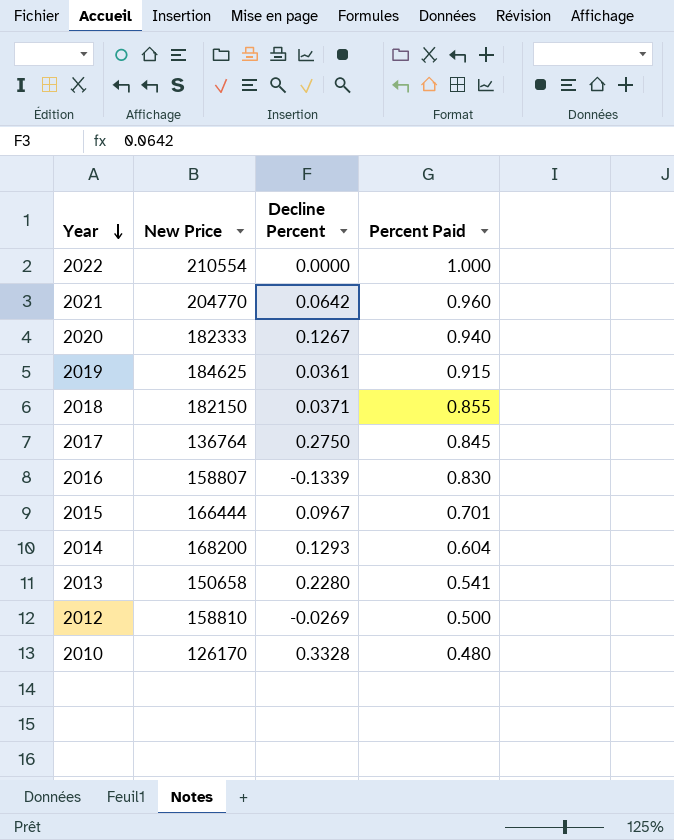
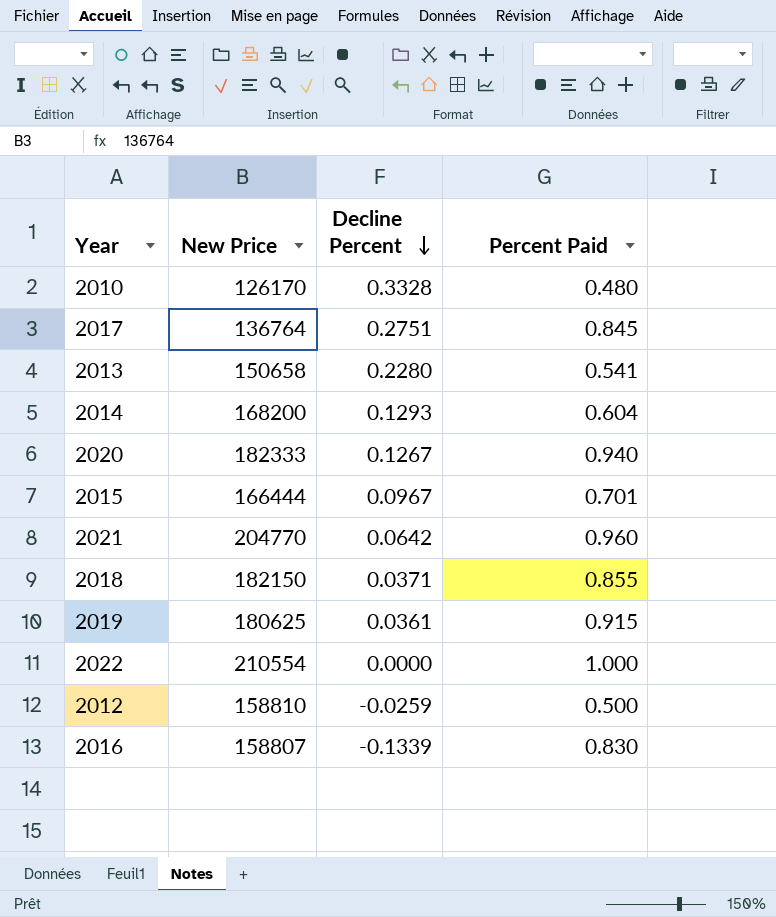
row order: Year descending -> Decline Percent descending
2017 | Decline Percent: 0.2750 -> 0.2751
2019 | New Price: 184625 -> 180625
2012 | Decline Percent: -0.0269 -> -0.0259

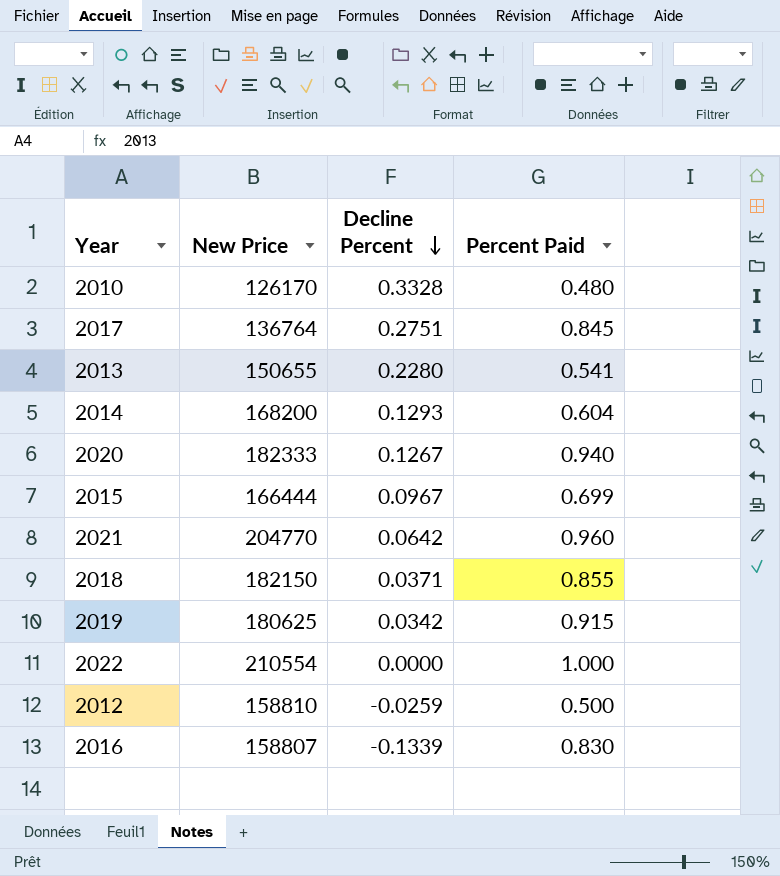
2013 | New Price: 150658 -> 150655
2015 | Percent Paid: 0.701 -> 0.699
2019 | Decline Percent: 0.0361 -> 0.0342

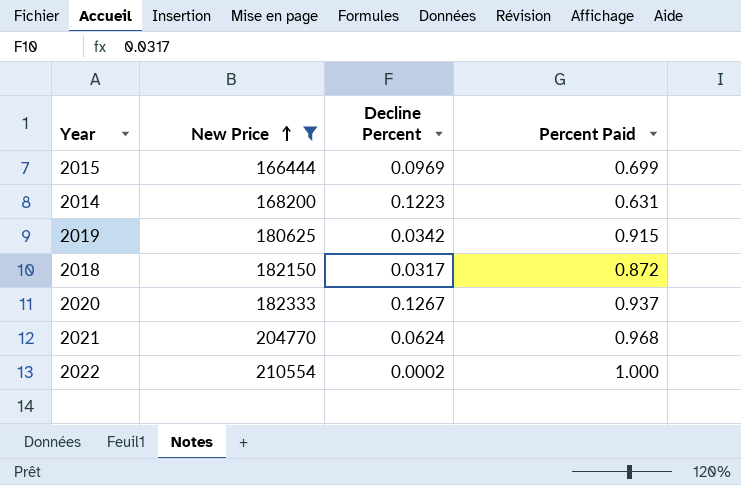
filter: none -> New Price >= 166444
row order: Decline Percent descending -> New Price ascending
2015 | Decline Percent: 0.0967 -> 0.0969
2014 | Decline Percent: 0.1293 -> 0.1223
2014 | Percent Paid: 0.604 -> 0.631
2018 | Decline Percent: 0.0371 -> 0.0317
2018 | Percent Paid: 0.855 -> 0.872
2020 | Percent Paid: 0.940 -> 0.937
2021 | Decline Percent: 0.0642 -> 0.0624
2021 | Percent Paid: 0.960 -> 0.968
2022 | Decline Percent: 0.0000 -> 0.0002

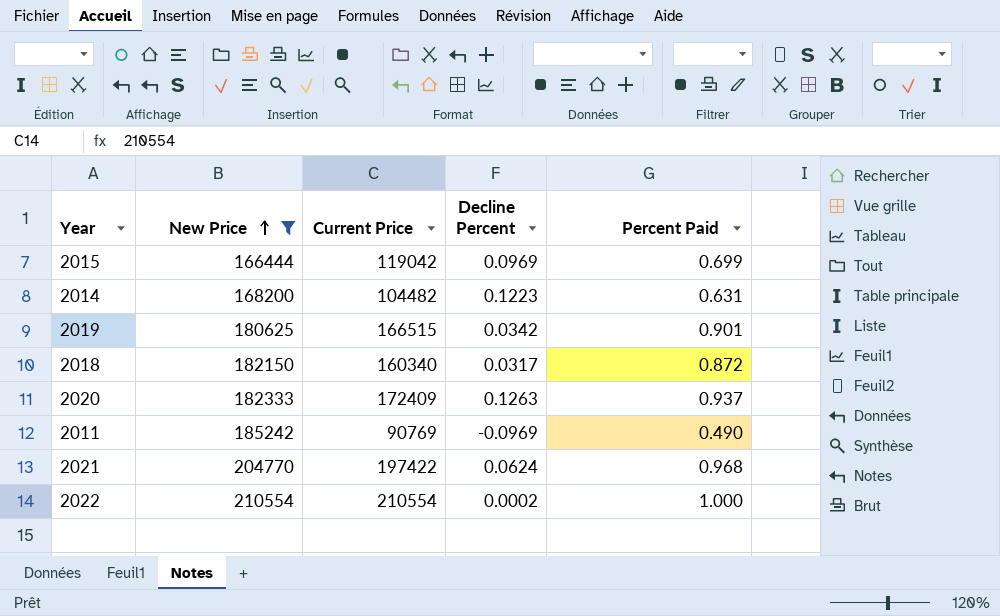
column Current Price | position: none -> 3
2019 | Percent Paid: 0.915 -> 0.901
2020 | Decline Percent: 0.1267 -> 0.1263
row 2011: none -> 185242 | 90769 | -0.0969 | 0.490

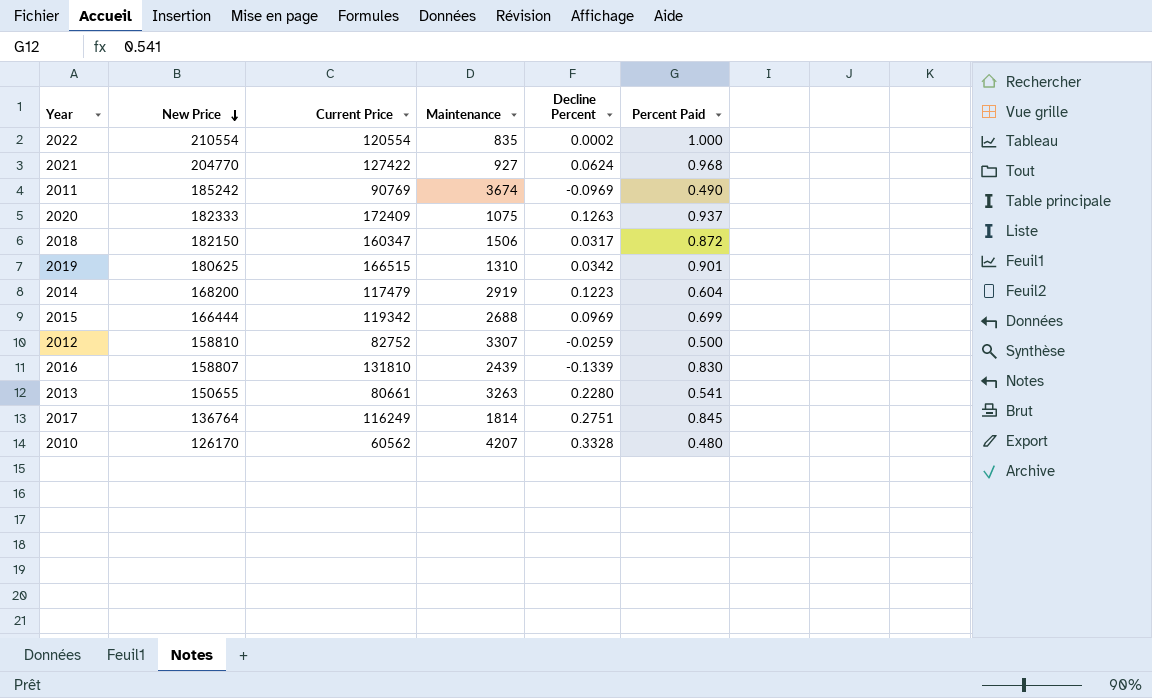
filter: New Price >= 166444 -> none
row order: New Price ascending -> New Price descending
column Maintenance | position: none -> 4
2022 | Current Price: 210554 -> 120554
2021 | Current Price: 197422 -> 127422
2018 | Current Price: 160340 -> 160347
2014 | Current Price: 104482 -> 117479
2014 | Percent Paid: 0.631 -> 0.604
2015 | Current Price: 119042 -> 119342

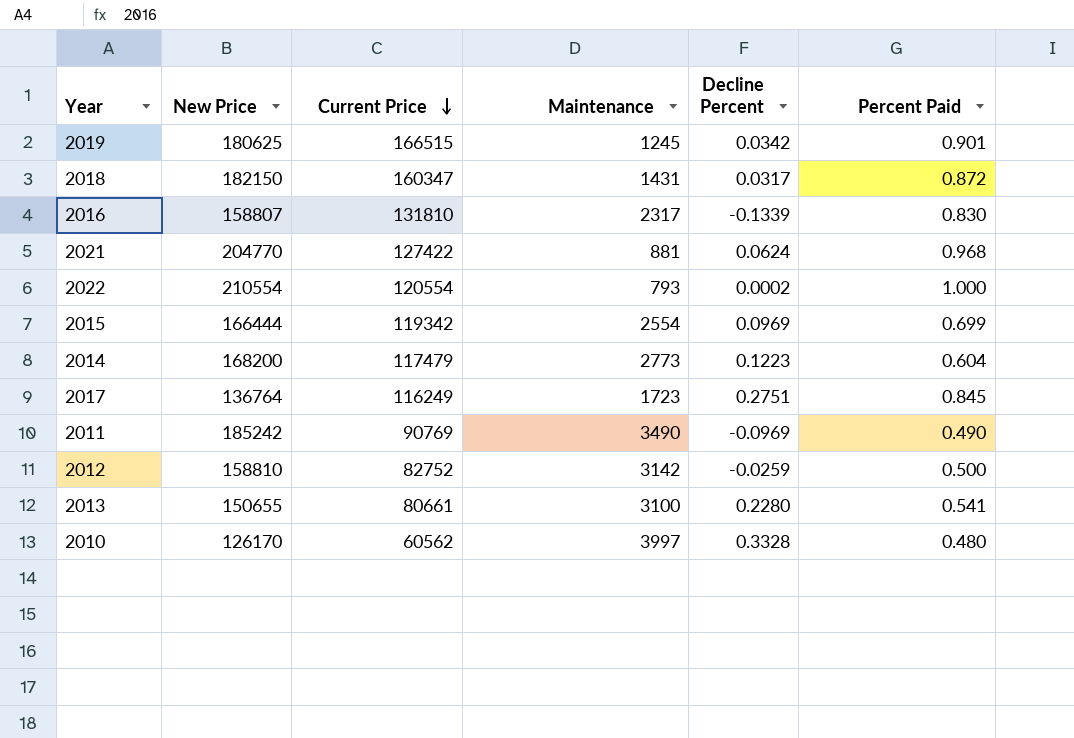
row order: New Price descending -> Current Price descending
row 2020: 182333 | 172409 | 1075 | 0.1263 | 0.937 -> none
2019 | Maintenance: 1310 -> 1245
2018 | Maintenance: 1506 -> 1431
2016 | Maintenance: 2439 -> 2317
2021 | Maintenance: 927 -> 881
2022 | Maintenance: 835 -> 793
2015 | Maintenance: 2688 -> 2554
2014 | Maintenance: 2919 -> 2773
2017 | Maintenance: 1814 -> 1723
2011 | Maintenance: 3674 -> 3490
2012 | Maintenance: 3307 -> 3142
2013 | Maintenance: 3263 -> 3100
2010 | Maintenance: 4207 -> 3997

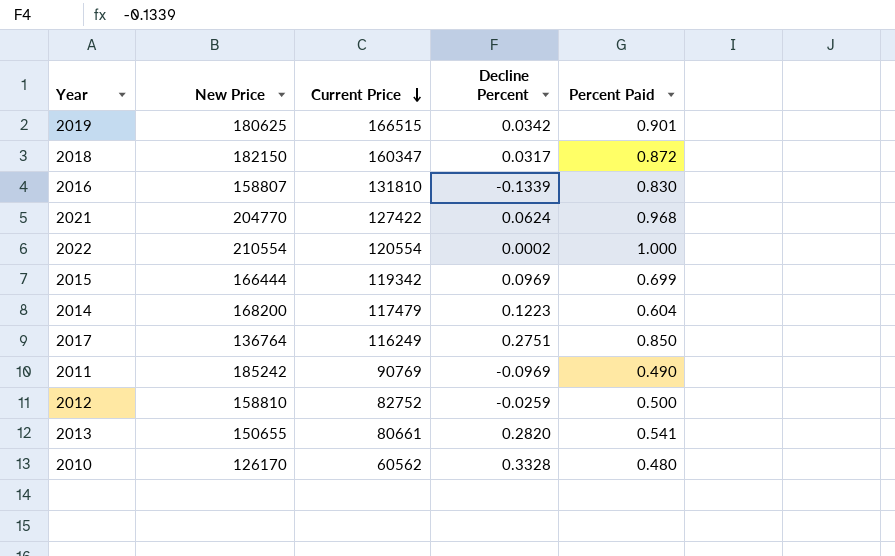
column Maintenance | position: 4 -> none
2017 | Percent Paid: 0.845 -> 0.850
2013 | Decline Percent: 0.2280 -> 0.2820

